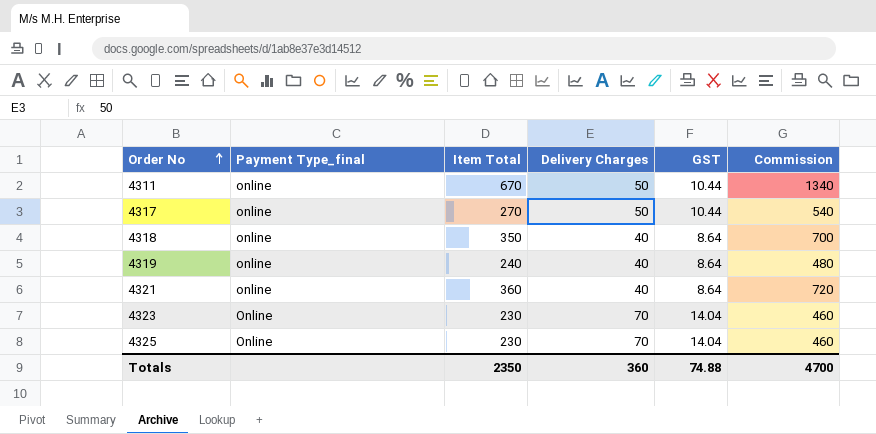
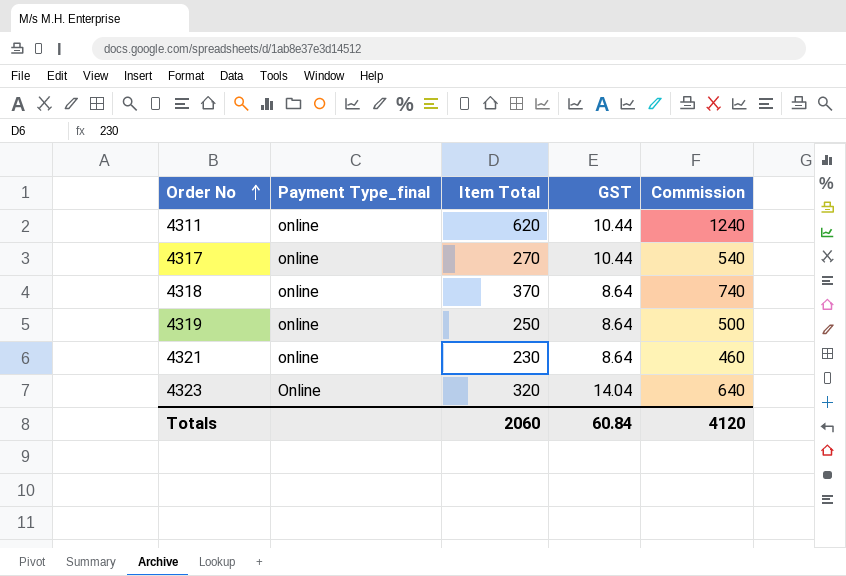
column Delivery Charges | position: 4 -> none
row 4325: Online | 230 | 70 | 14.04 | 460 -> none
4311 | Item Total: 670 -> 620
4311 | Commission: 1340 -> 1240
4318 | Item Total: 350 -> 370
4318 | Commission: 700 -> 740
4319 | Item Total: 240 -> 250
4319 | Commission: 480 -> 500
4321 | Item Total: 360 -> 230
4321 | Commission: 720 -> 460
4323 | Item Total: 230 -> 320
4323 | Commission: 460 -> 640
Totals | Item Total: 2350 -> 2060
Totals | GST: 74.88 -> 60.84
Totals | Commission: 4700 -> 4120

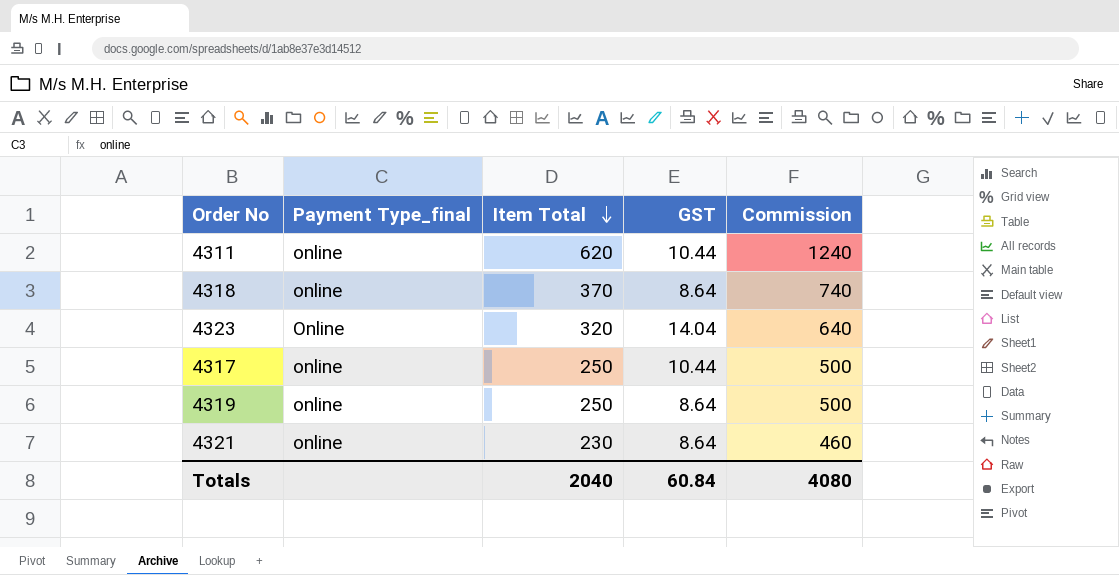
row order: Order No ascending -> Item Total descending
4317 | Item Total: 270 -> 250
4317 | Commission: 540 -> 500
Totals | Item Total: 2060 -> 2040
Totals | Commission: 4120 -> 4080

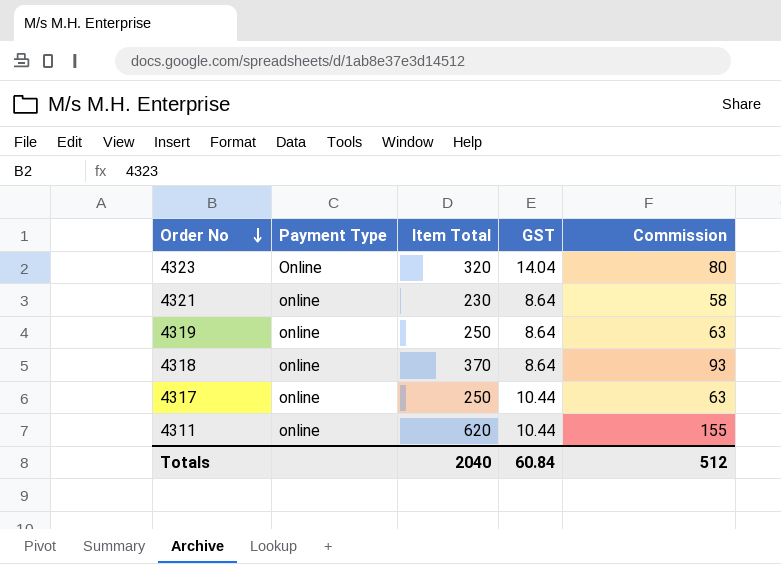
row order: Item Total descending -> Order No descending
column name: Payment Type_final -> Payment Type
column Commission | formula: [Item Total] * 2 -> [Item Total] * 0.25
Totals | Commission: 4080 -> 512

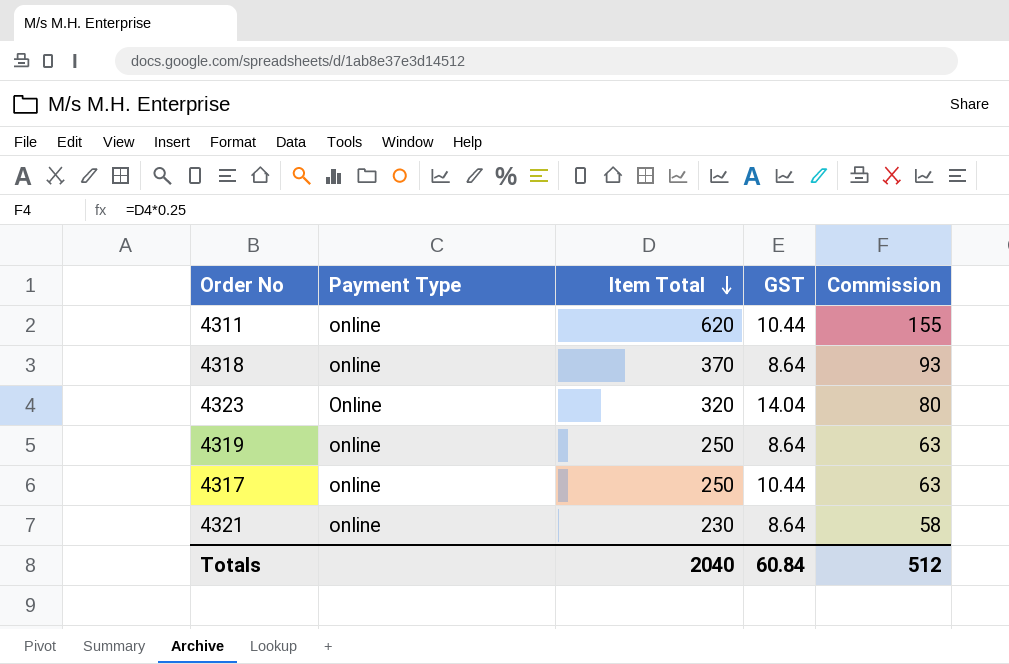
row order: Order No descending -> Item Total descending

